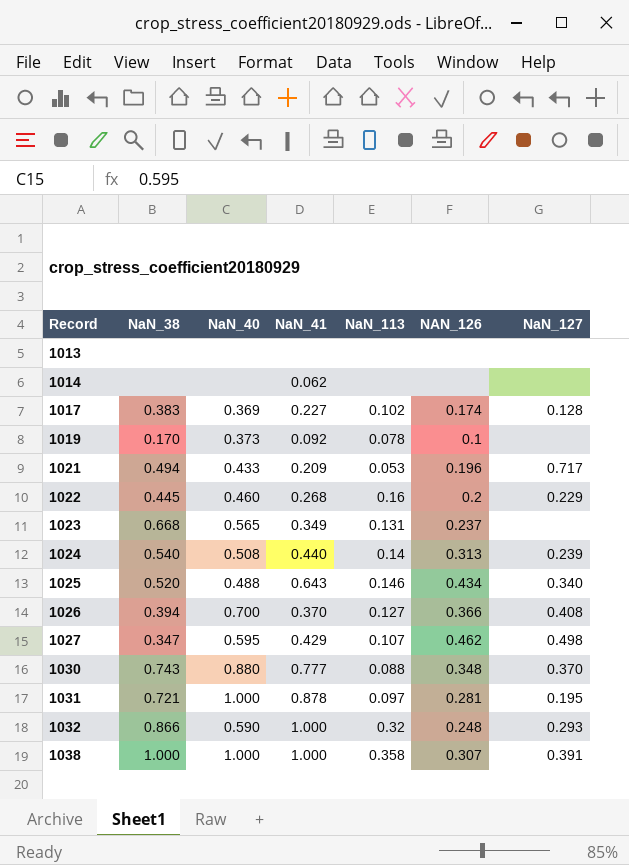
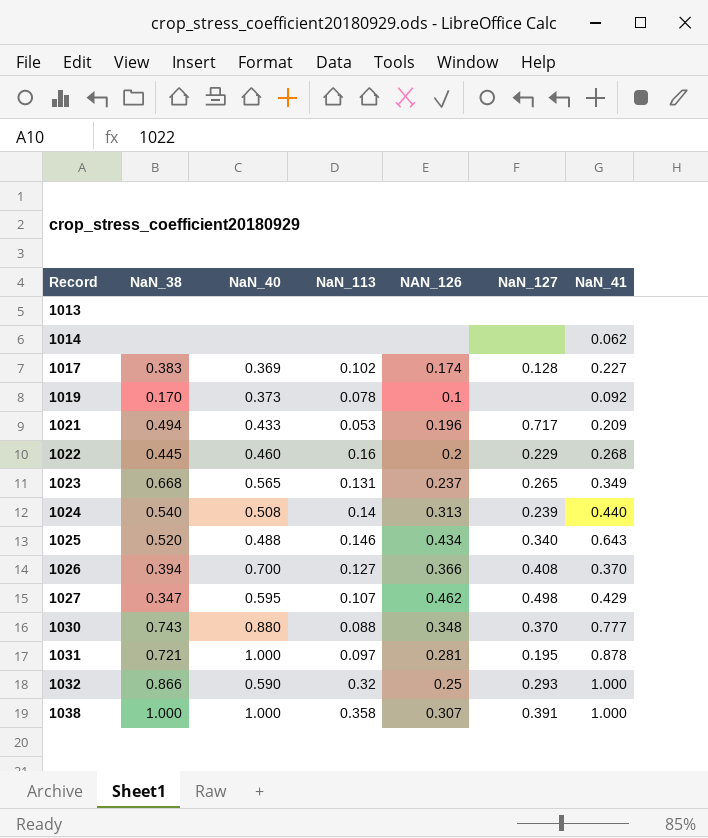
column NaN_41 | position: 4 -> 7
1023 | NaN_127: none -> 0.265
1032 | NAN_126: 0.248 -> 0.25

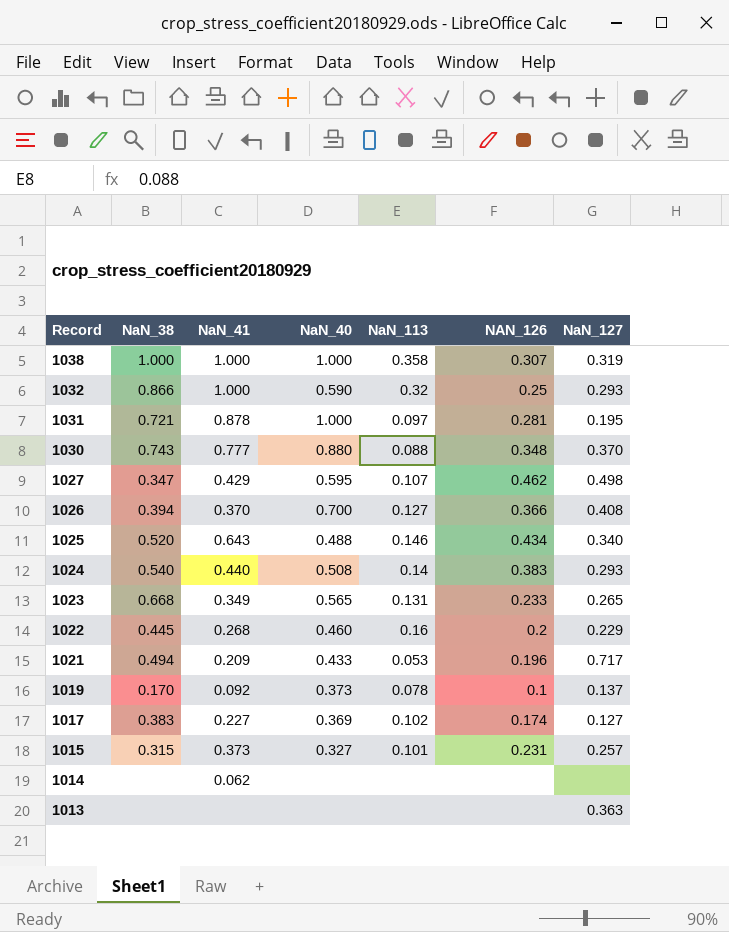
row order: Record ascending -> Record descending
column NaN_41 | position: 7 -> 3
1038 | NaN_127: 0.391 -> 0.319
1024 | NAN_126: 0.313 -> 0.383
1024 | NaN_127: 0.239 -> 0.293
1023 | NAN_126: 0.237 -> 0.233
1019 | NaN_127: none -> 0.137
1017 | NaN_127: 0.128 -> 0.127
row 1015: none -> 0.315 | 0.373 | 0.327 | 0.101 | 0.231 | 0.257
1013 | NaN_127: none -> 0.363

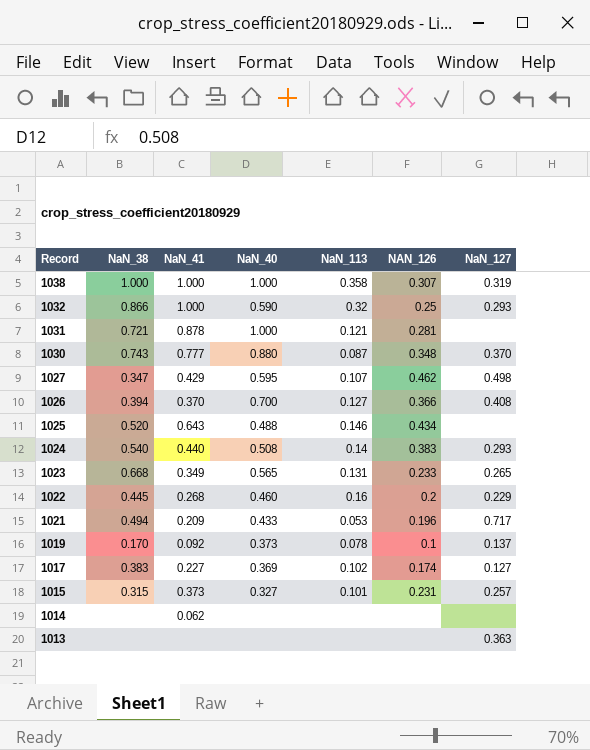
1031 | NaN_113: 0.097 -> 0.121
1031 | NaN_127: 0.195 -> none
1030 | NaN_113: 0.088 -> 0.087
1025 | NaN_127: 0.340 -> none

